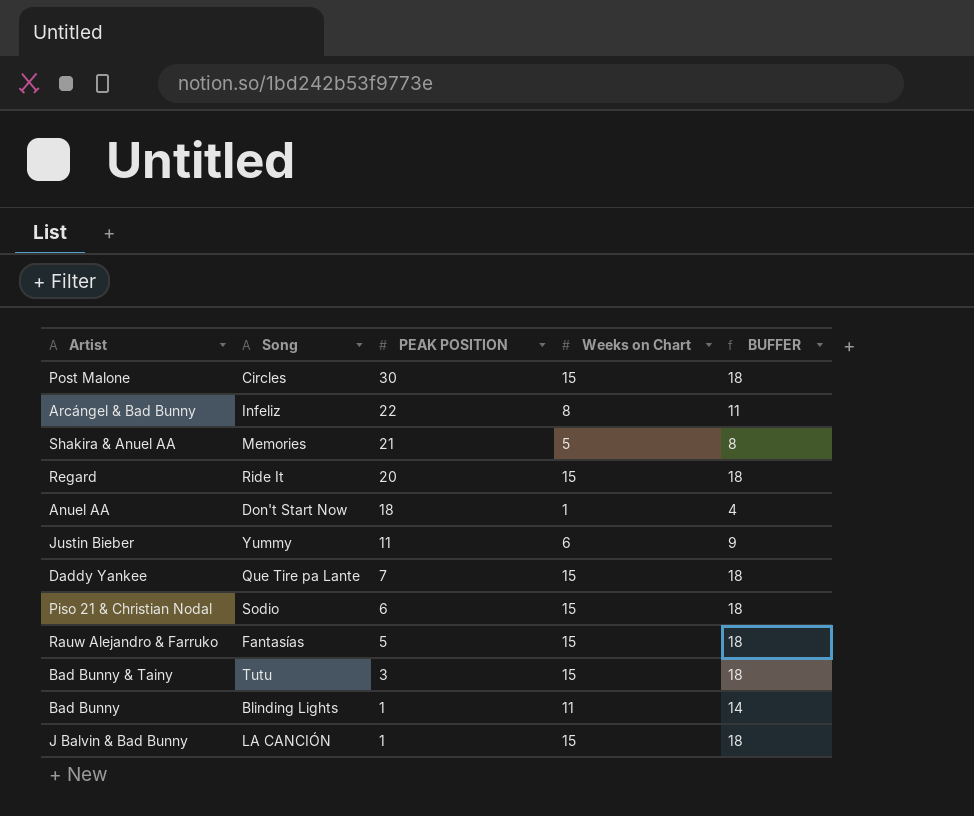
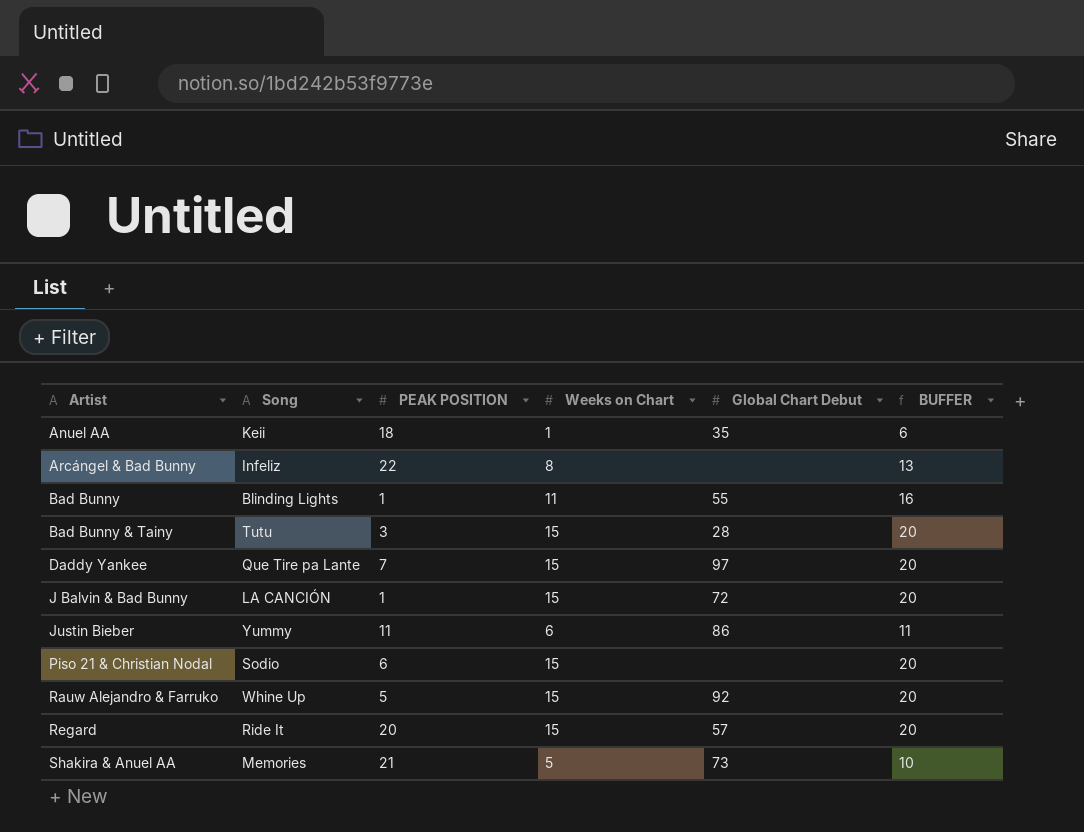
row order: PEAK POSITION descending -> Artist ascending
column Global Chart Debut | position: none -> 5
column BUFFER | formula: [Weeks on Chart] + 3 -> [Weeks on Chart] + 5
row Post Malone: Circles | 30 | 15 | 18 -> none
Anuel AA | Song: Don't Start Now -> Keii
Rauw Alejandro & Farruko | Song: Fantasías -> Whine Up

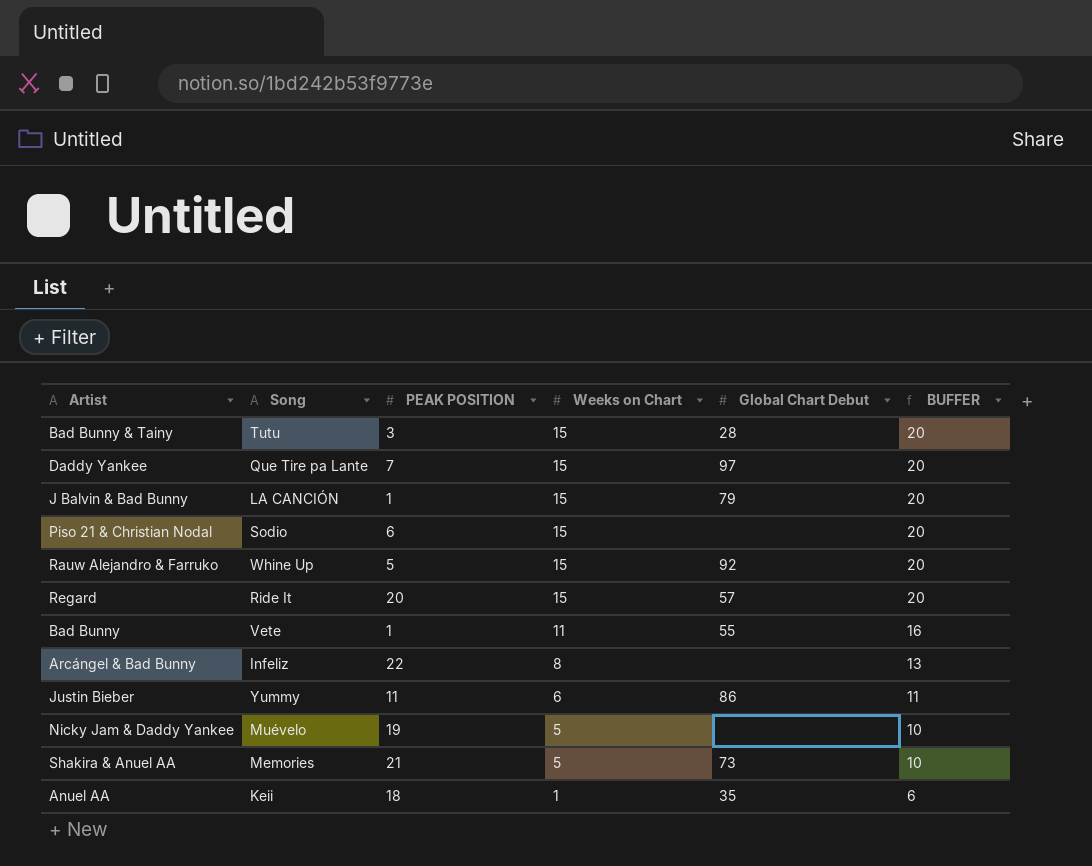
row order: Artist ascending -> Weeks on Chart descending
J Balvin & Bad Bunny | Global Chart Debut: 72 -> 79
Bad Bunny | Song: Blinding Lights -> Vete
row Nicky Jam & Daddy Yankee: none -> Muévelo | 19 | 5 | none | 10

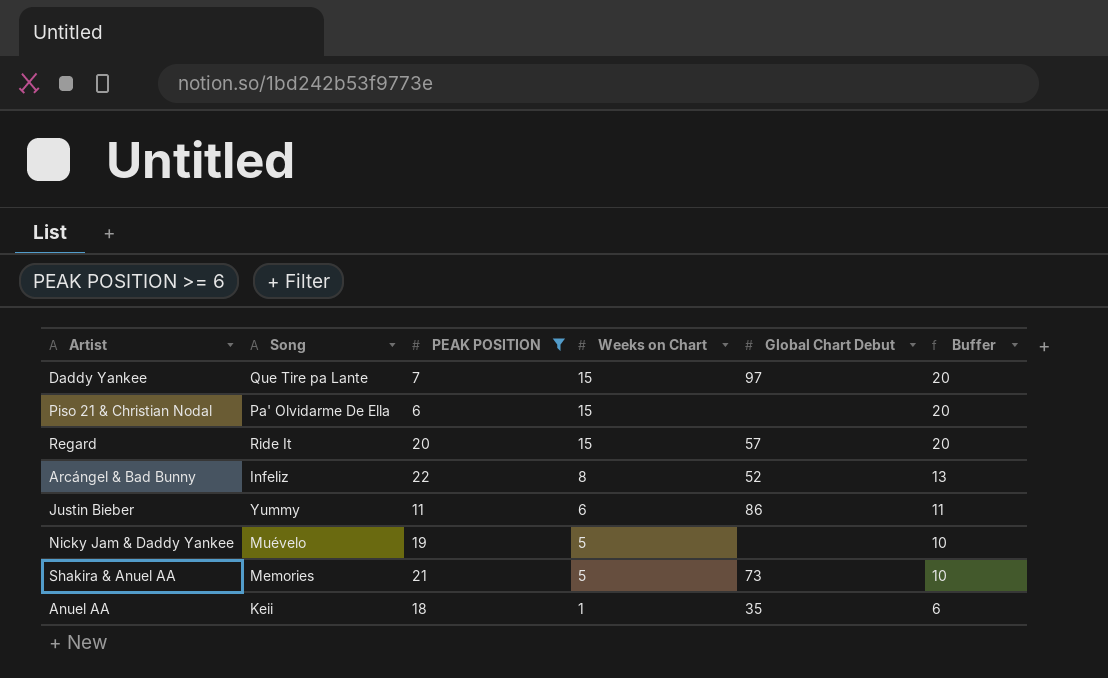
filter: none -> PEAK POSITION >= 6
column name: BUFFER -> Buffer
Piso 21 & Christian Nodal | Song: Sodio -> Pa' Olvidarme De Ella
Arcángel & Bad Bunny | Global Chart Debut: none -> 52

